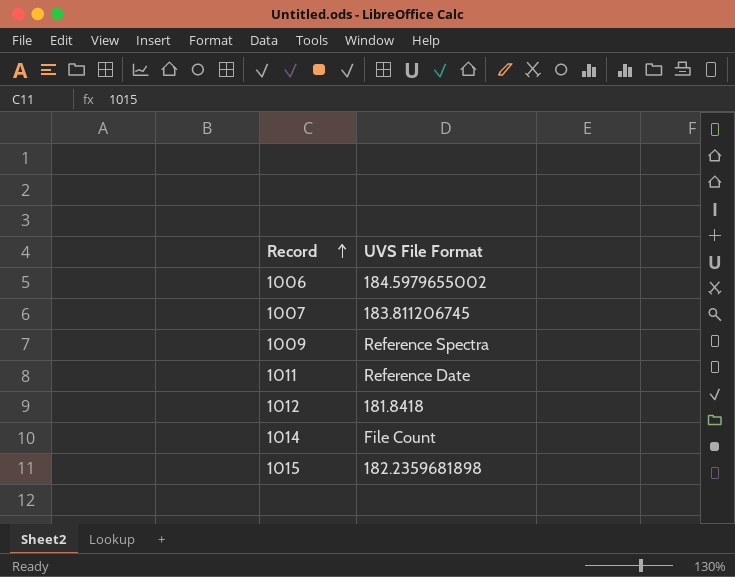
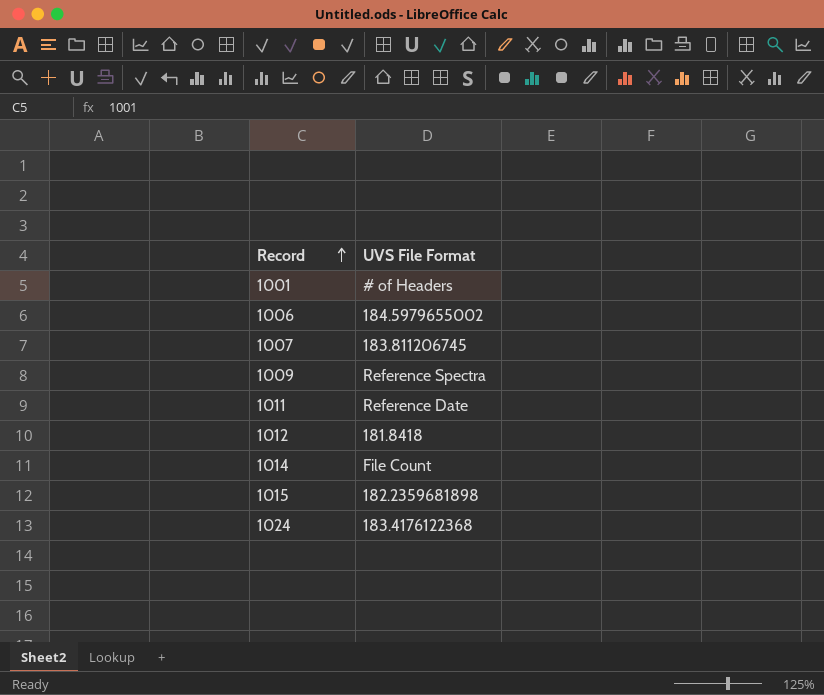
row 1001: none -> # of Headers
row 1024: none -> 183.4176122368

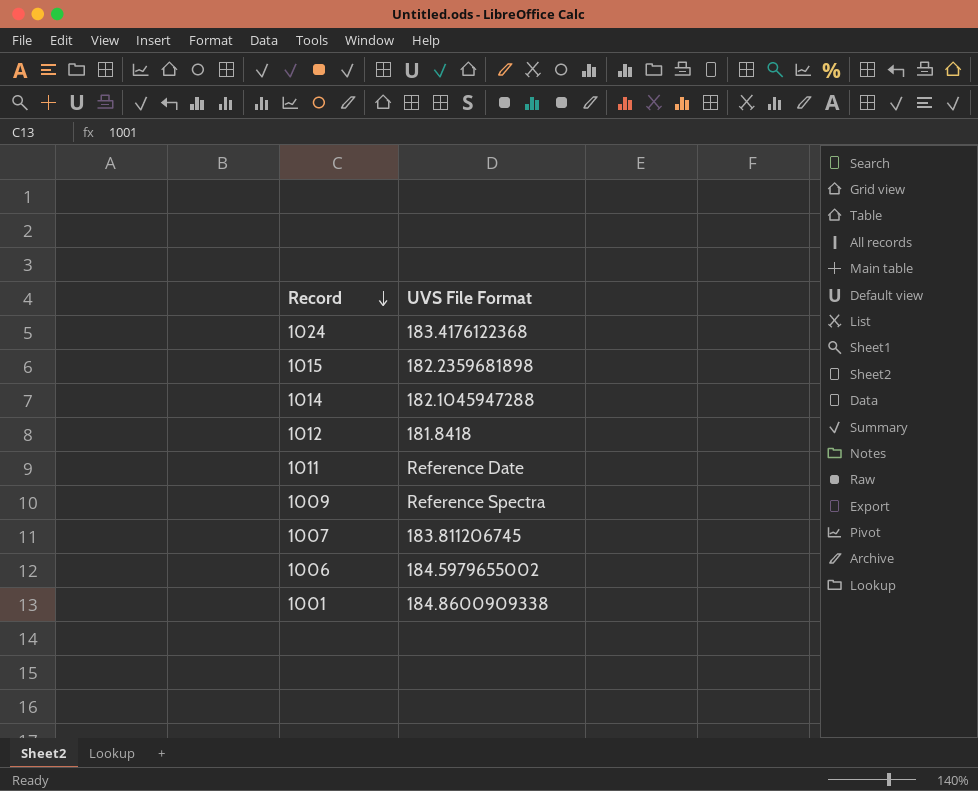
row order: Record ascending -> Record descending
1014 | UVS File Format: File Count -> 182.1045947288
1001 | UVS File Format: # of Headers -> 184.8600909338

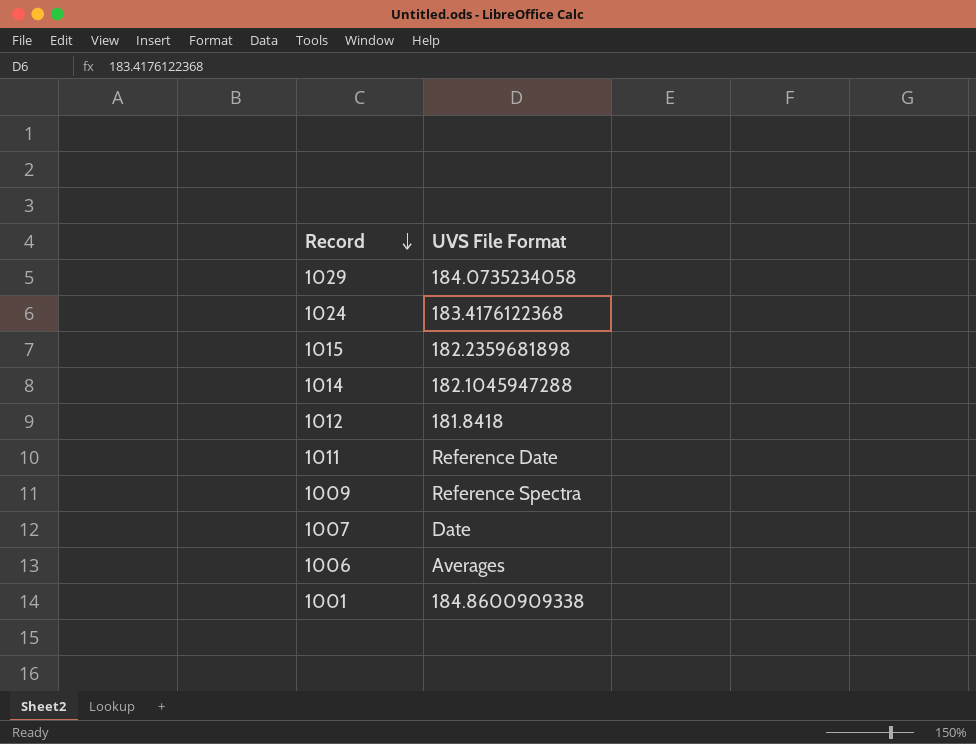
row 1029: none -> 184.0735234058
1007 | UVS File Format: 183.811206745 -> Date
1006 | UVS File Format: 184.5979655002 -> Averages

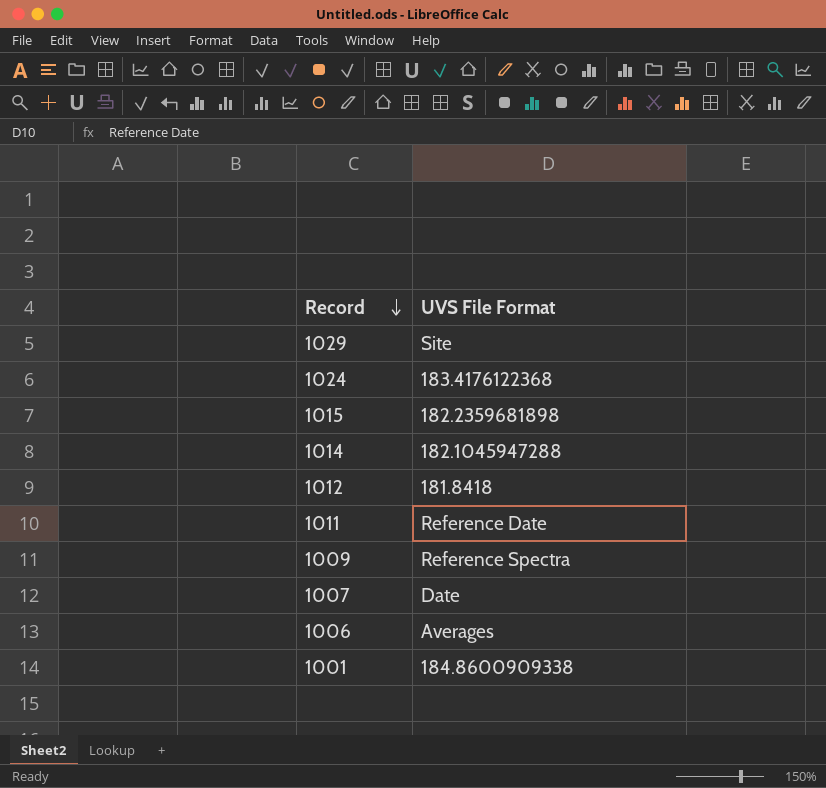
1029 | UVS File Format: 184.0735234058 -> Site

